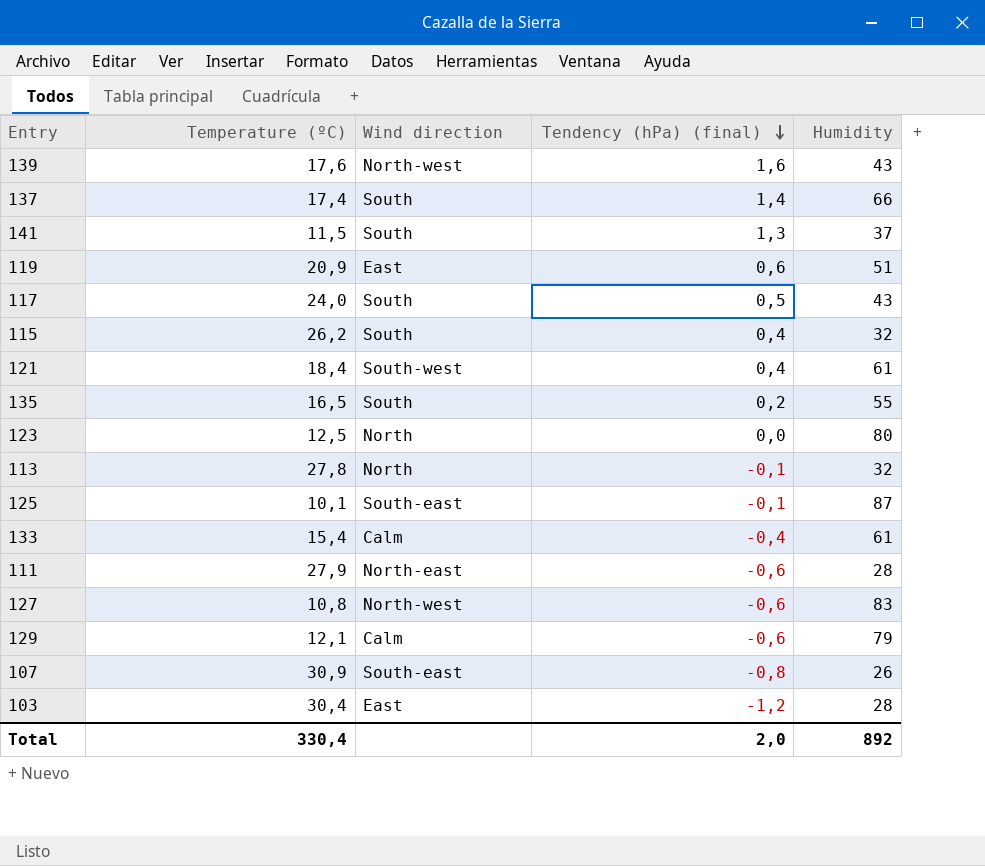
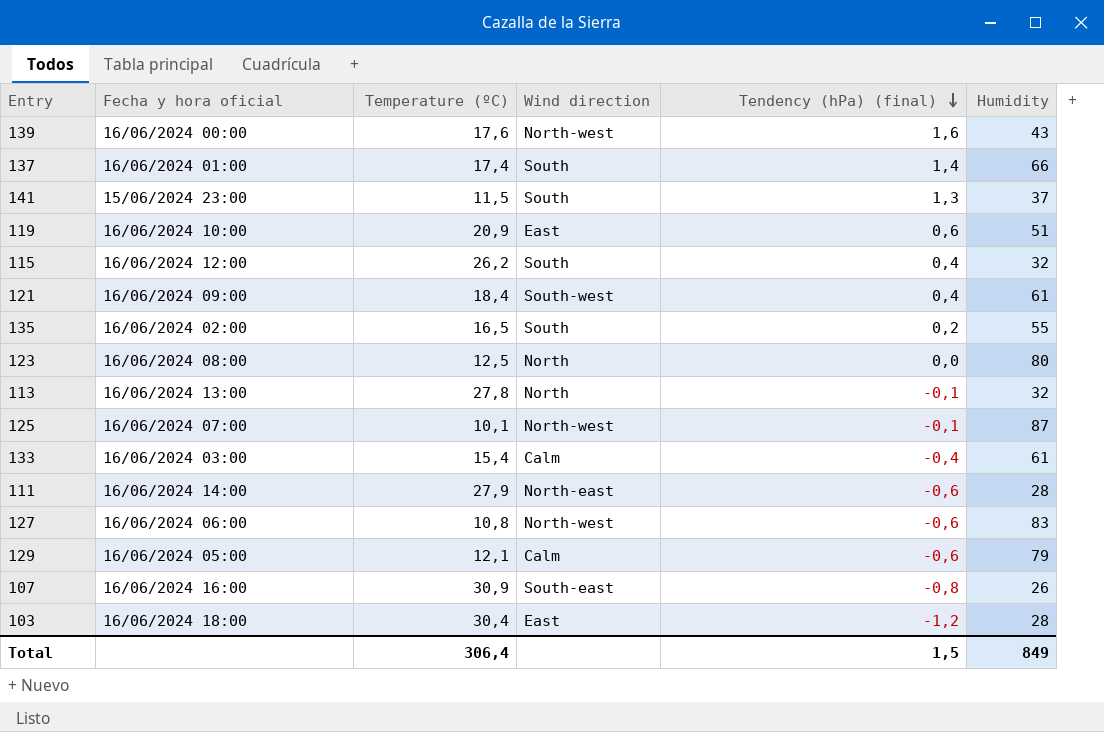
column Fecha y hora oficial | position: none -> 2
row 117: 24,0 | South | 0,5 | 43 -> none
125 | Wind direction: South-east -> North-west
Total | Temperature (ºC): 330,4 -> 306,4
Total | Tendency (hPa) (final): 2,0 -> 1,5
Total | Humidity: 892 -> 849

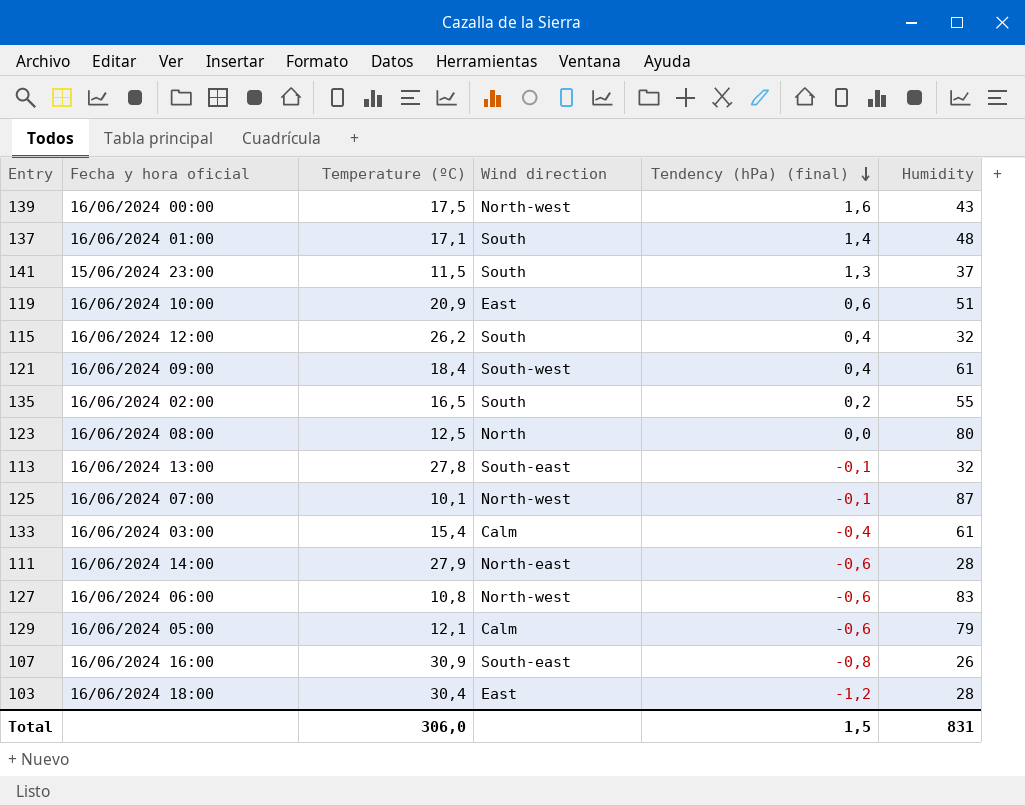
139 | Temperature (ºC): 17,6 -> 17,5
137 | Temperature (ºC): 17,4 -> 17,1
137 | Humidity: 66 -> 48
113 | Wind direction: North -> South-east
Total | Temperature (ºC): 306,4 -> 306,0
Total | Humidity: 849 -> 831

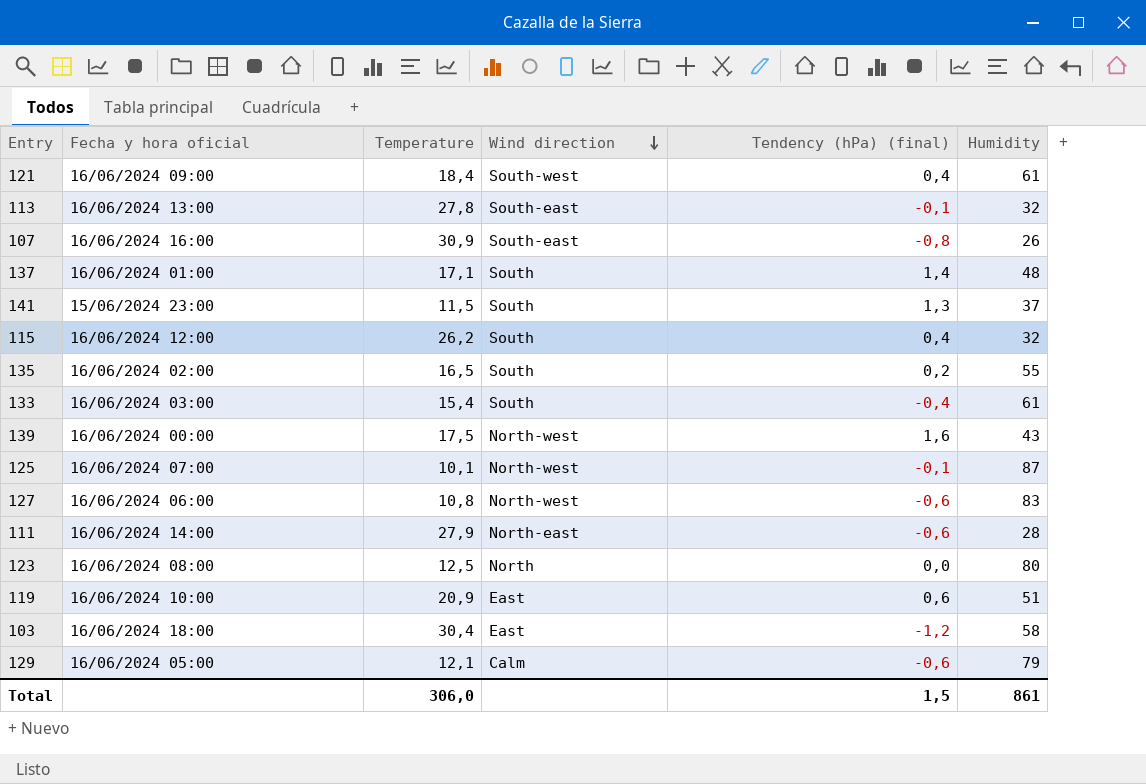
row order: Tendency (hPa) (final) descending -> Wind direction descending
column name: Temperature (ºC) -> Temperature
133 | Wind direction: Calm -> South
103 | Humidity: 28 -> 58
Total | Humidity: 831 -> 861

